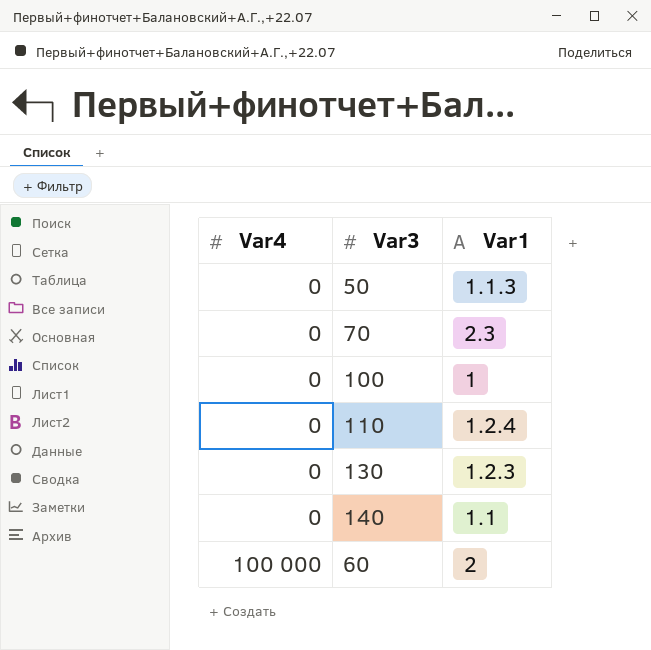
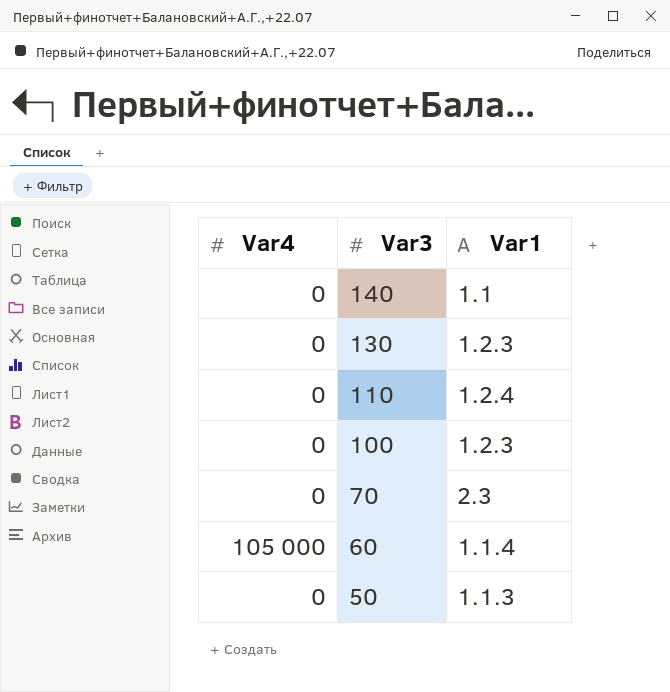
row order: Var4 ascending -> Var3 descending
100 | Var1: 1 -> 1.2.3
60 | Var4: 100 000 -> 105 000
60 | Var1: 2 -> 1.1.4

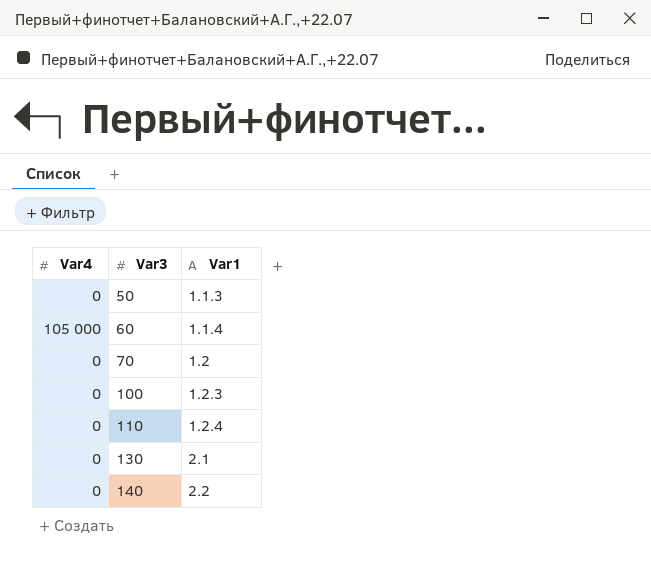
row order: Var3 descending -> Var3 ascending
70 | Var1: 2.3 -> 1.2
130 | Var1: 1.2.3 -> 2.1
140 | Var1: 1.1 -> 2.2

